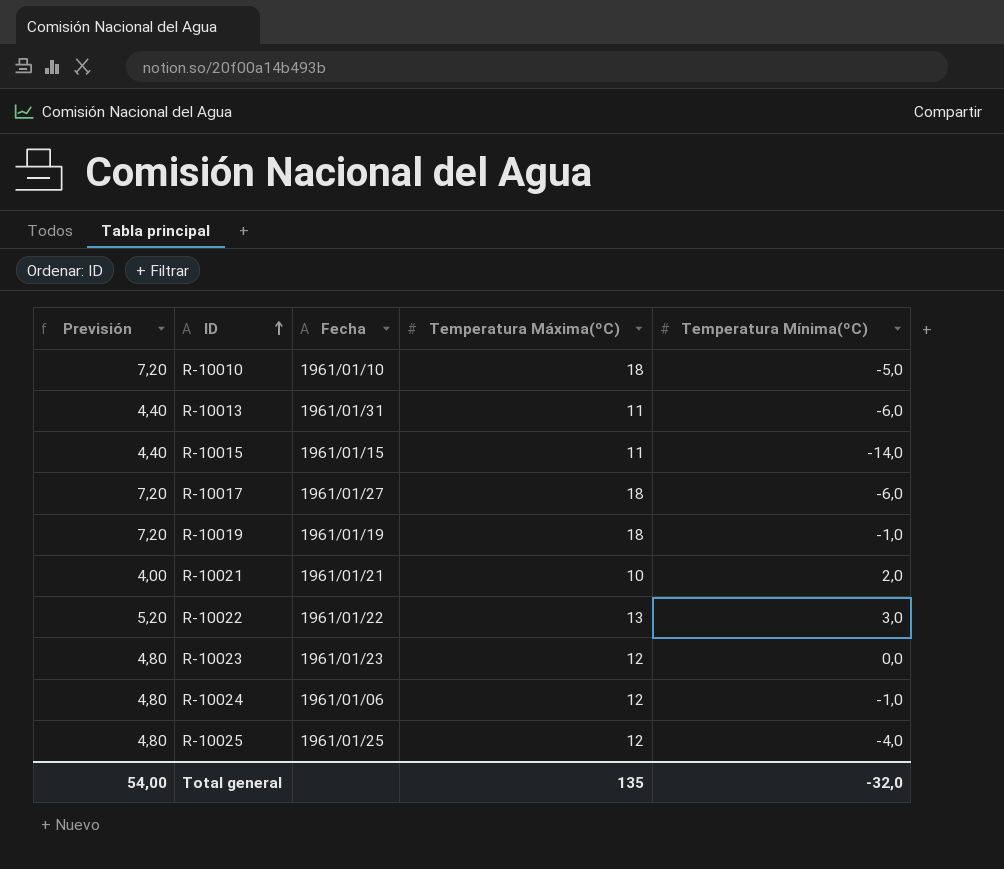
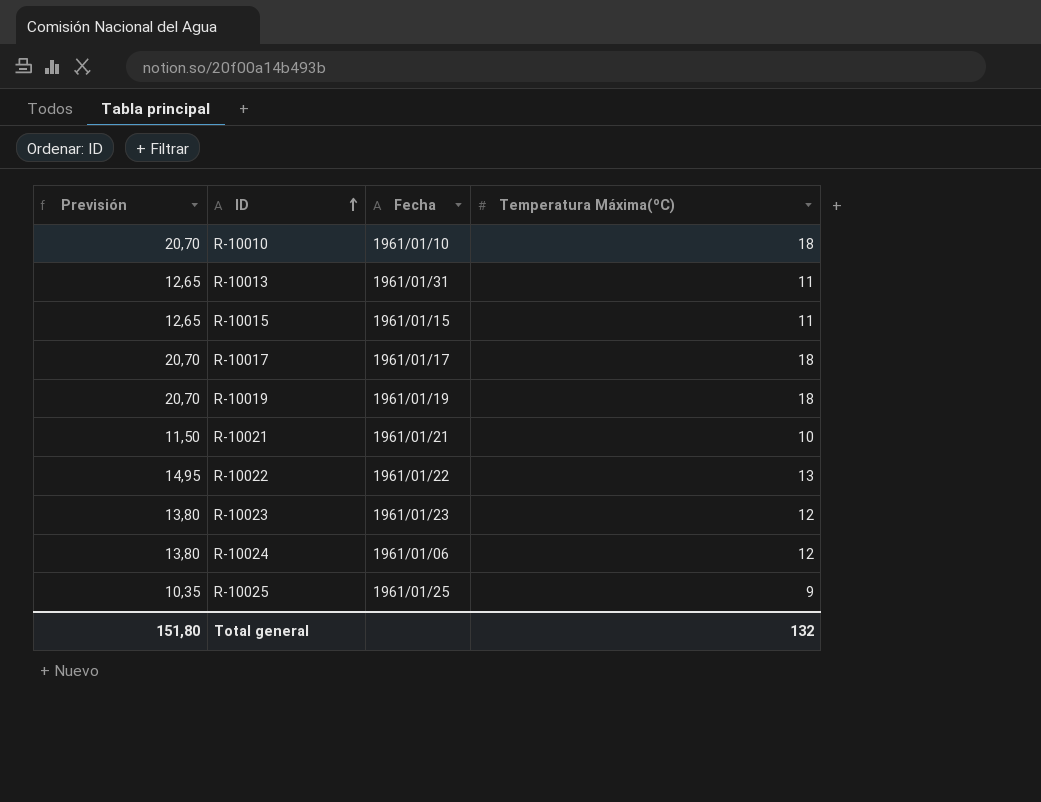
column Temperatura Mínima(ºC) | position: 5 -> none
column Previsión | formula: [Temperatura Máxima(ºC)] * 0,4 -> [Temperatura Máxima(ºC)] * 1,15
R-10017 | Fecha: 1961/01/27 -> 1961/01/17
R-10025 | Temperatura Máxima(ºC): 12 -> 9
Total general | Previsión: 54,00 -> 151,80
Total general | Temperatura Máxima(ºC): 135 -> 132

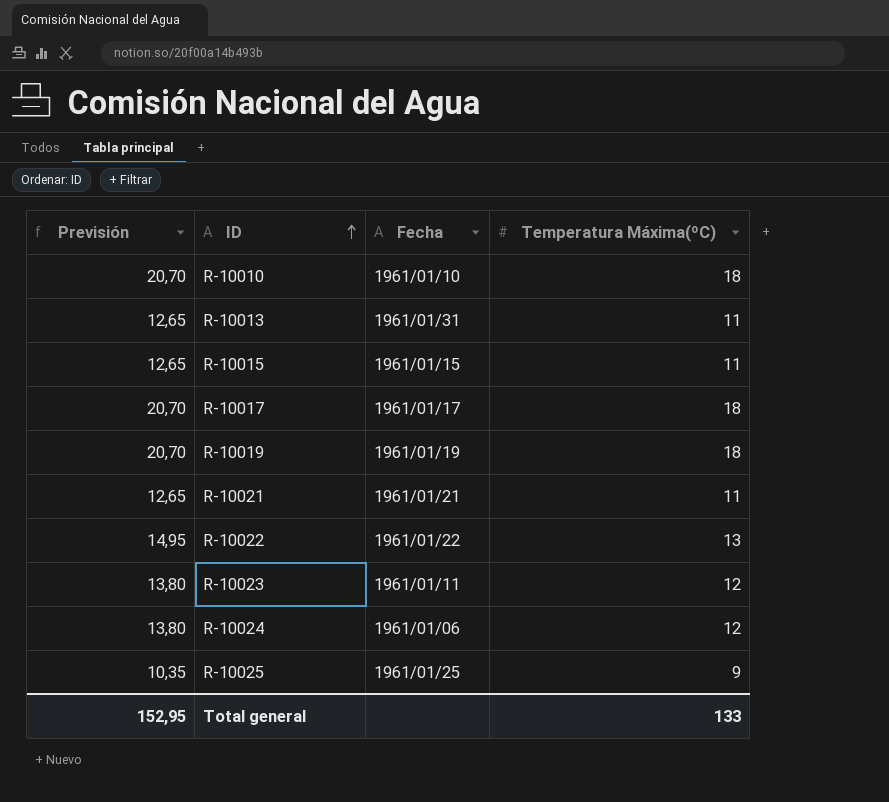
R-10021 | Previsión: 11,50 -> 12,65
R-10021 | Temperatura Máxima(ºC): 10 -> 11
R-10023 | Fecha: 1961/01/23 -> 1961/01/11
Total general | Previsión: 151,80 -> 152,95
Total general | Temperatura Máxima(ºC): 132 -> 133

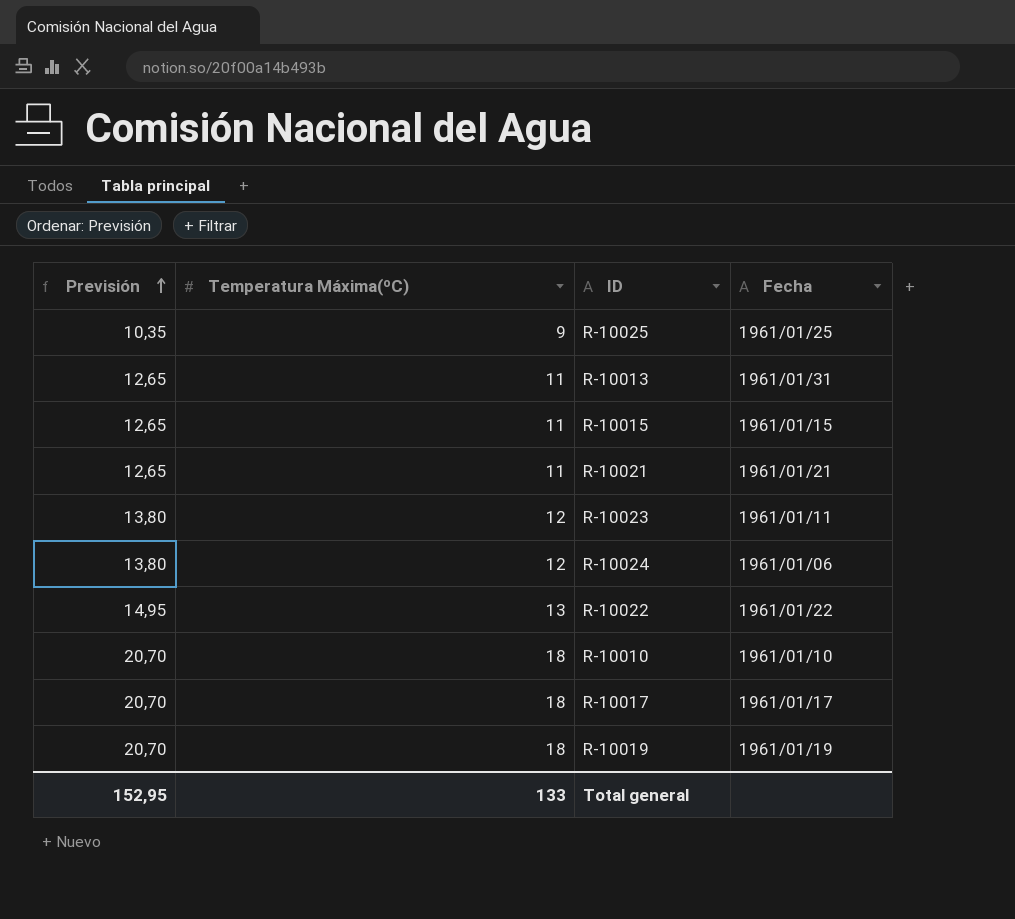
row order: ID ascending -> Previsión ascending
column Temperatura Máxima(ºC) | position: 4 -> 2

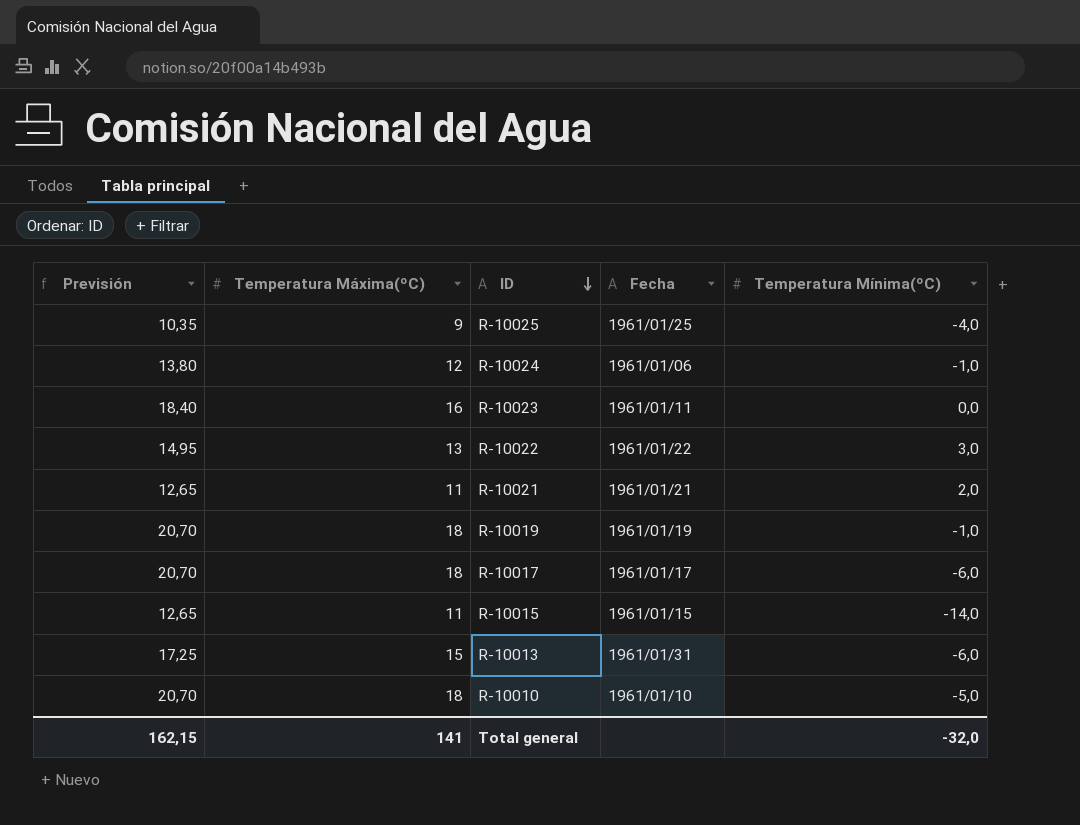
row order: Previsión ascending -> ID descending
column Temperatura Mínima(ºC) | position: none -> 5
R-10023 | Previsión: 13,80 -> 18,40
R-10023 | Temperatura Máxima(ºC): 12 -> 16
R-10013 | Previsión: 12,65 -> 17,25
R-10013 | Temperatura Máxima(ºC): 11 -> 15
Total general | Previsión: 152,95 -> 162,15
Total general | Temperatura Máxima(ºC): 133 -> 141

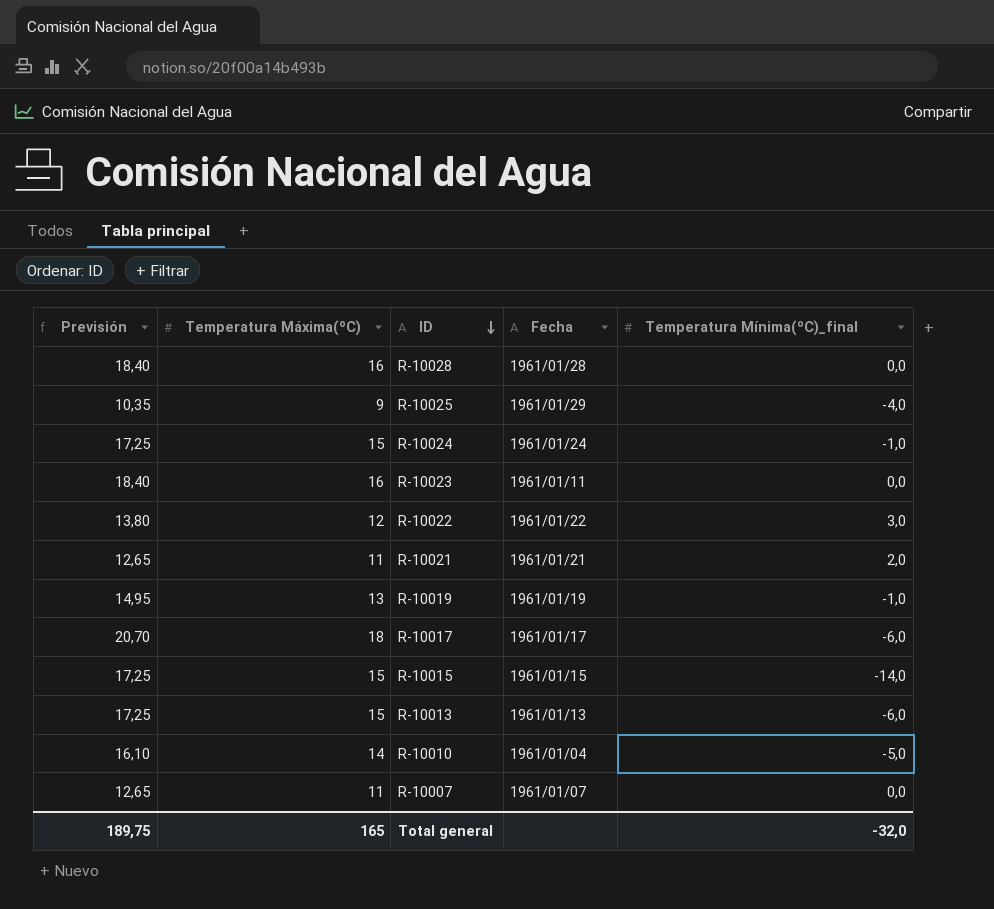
column name: Temperatura Mínima(ºC) -> Temperatura Mínima(ºC)_final
row R-10028: none -> 18,40 | 16 | 1961/01/28 | 0,0
R-10025 | Fecha: 1961/01/25 -> 1961/01/29
R-10024 | Previsión: 13,80 -> 17,25
R-10024 | Temperatura Máxima(ºC): 12 -> 15
R-10024 | Fecha: 1961/01/06 -> 1961/01/24
R-10022 | Previsión: 14,95 -> 13,80
R-10022 | Temperatura Máxima(ºC): 13 -> 12
R-10019 | Previsión: 20,70 -> 14,95
R-10019 | Temperatura Máxima(ºC): 18 -> 13
R-10015 | Previsión: 12,65 -> 17,25
R-10015 | Temperatura Máxima(ºC): 11 -> 15
R-10013 | Fecha: 1961/01/31 -> 1961/01/13
R-10010 | Previsión: 20,70 -> 16,10
R-10010 | Temperatura Máxima(ºC): 18 -> 14
R-10010 | Fecha: 1961/01/10 -> 1961/01/04
row R-10007: none -> 12,65 | 11 | 1961/01/07 | 0,0
Total general | Previsión: 162,15 -> 189,75
Total general | Temperatura Máxima(ºC): 141 -> 165

